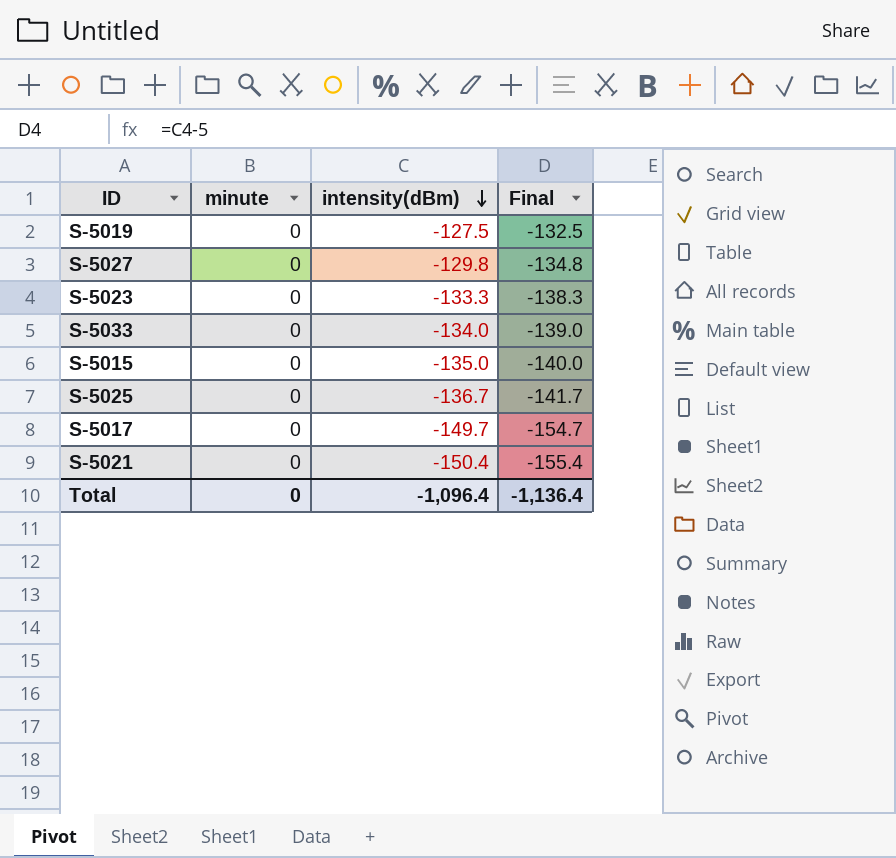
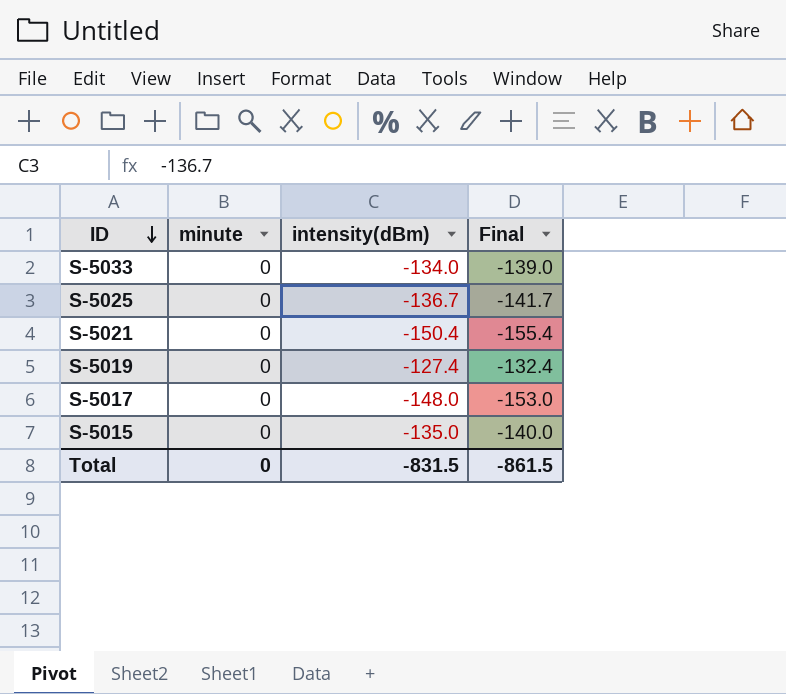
row order: intensity(dBm) descending -> ID descending
row S-5027: 0 | -129.8 | -134.8 -> none
row S-5023: 0 | -133.3 | -138.3 -> none
S-5019 | intensity(dBm): -127.5 -> -127.4
S-5019 | Final: -132.5 -> -132.4
S-5017 | intensity(dBm): -149.7 -> -148.0
S-5017 | Final: -154.7 -> -153.0
Total | intensity(dBm): -1,096.4 -> -831.5
Total | Final: -1,136.4 -> -861.5

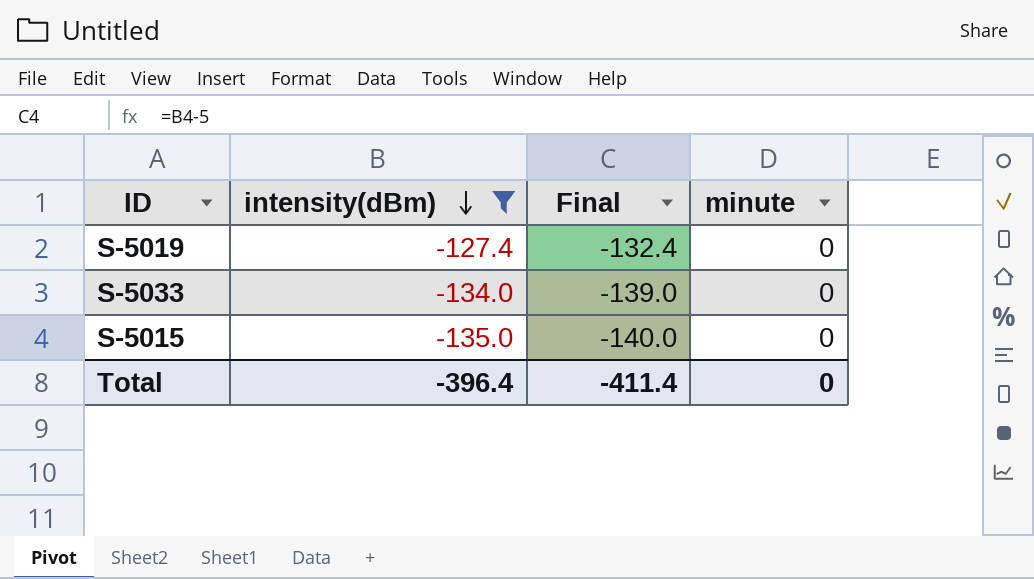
filter: none -> intensity(dBm) >= -135.0
row order: ID descending -> intensity(dBm) descending
column minute | position: 2 -> 4
Total | intensity(dBm): -831.5 -> -396.4
Total | Final: -861.5 -> -411.4

